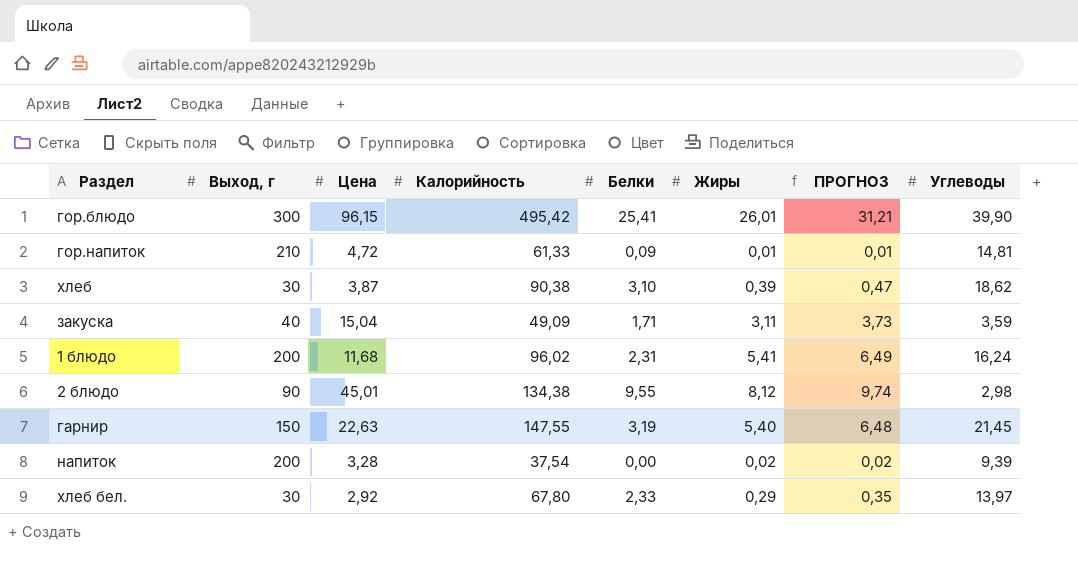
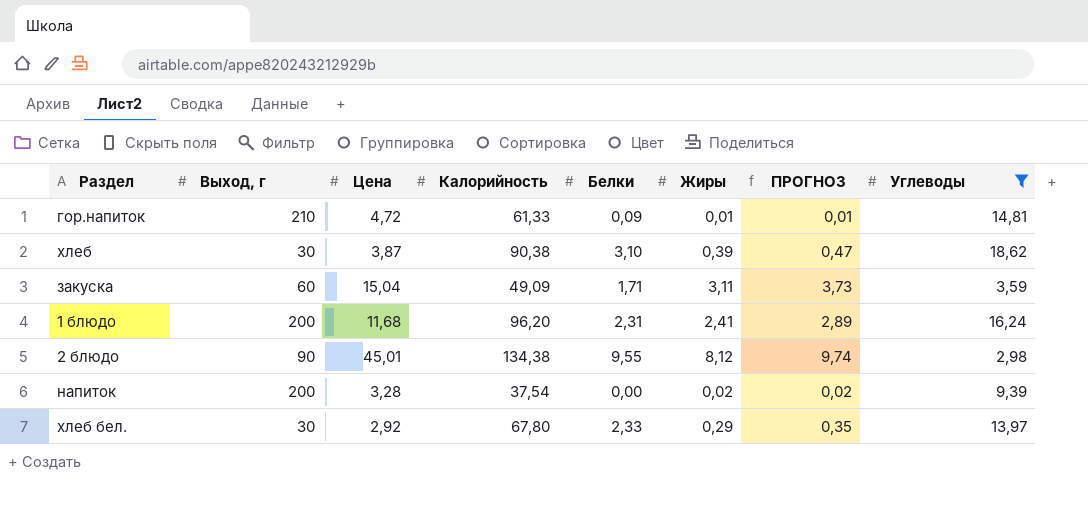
filter: none -> Углеводы <= 18,62
закуска | Выход, г: 40 -> 60
1 блюдо | Калорийность: 96,02 -> 96,20
1 блюдо | Жиры: 5,41 -> 2,41
1 блюдо | ПРОГНОЗ: 6,49 -> 2,89

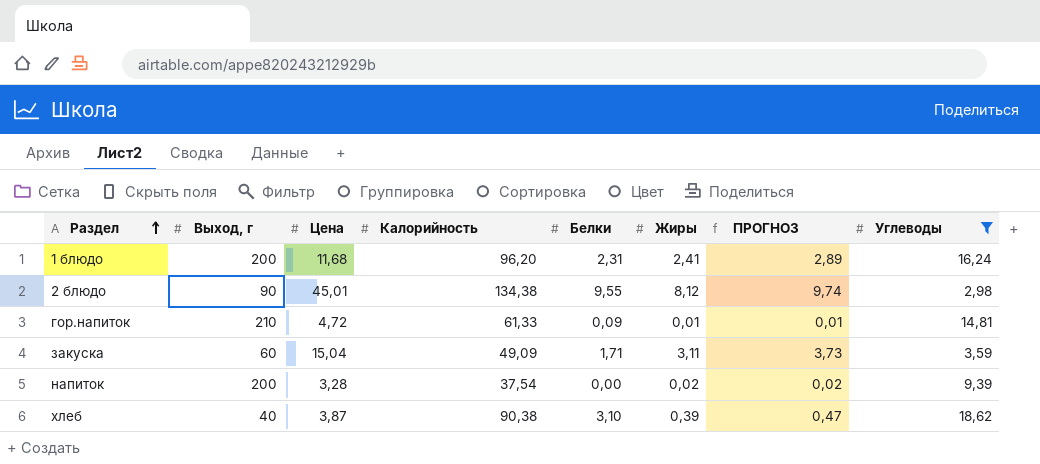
row order: none -> Раздел ascending
row хлеб бел.: 30 | 2,92 | 67,80 | 2,33 | 0,29 | 0,35 | 13,97 -> none
хлеб | Выход, г: 30 -> 40

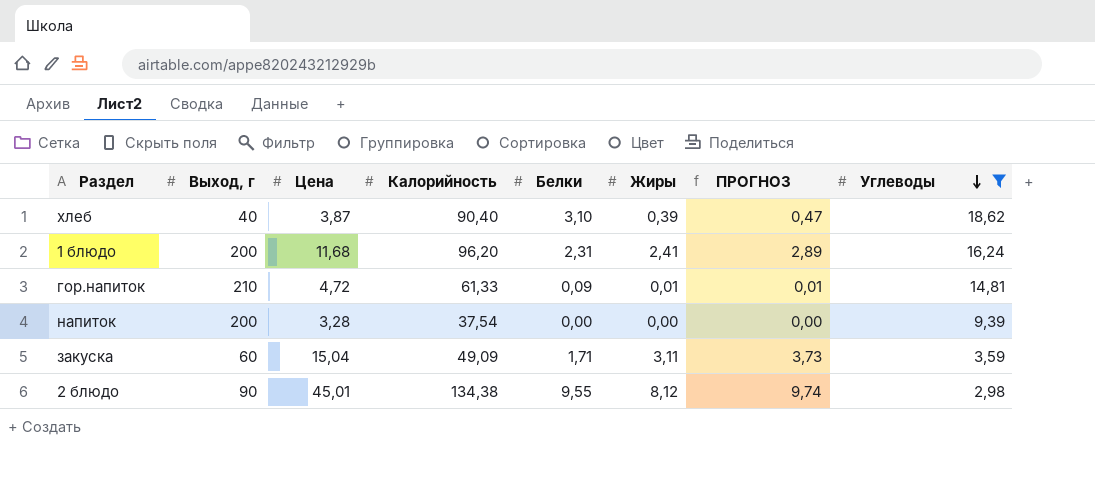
row order: Раздел ascending -> Углеводы descending
хлеб | Калорийность: 90,38 -> 90,40
напиток | Жиры: 0,02 -> 0,00
напиток | ПРОГНОЗ: 0,02 -> 0,00

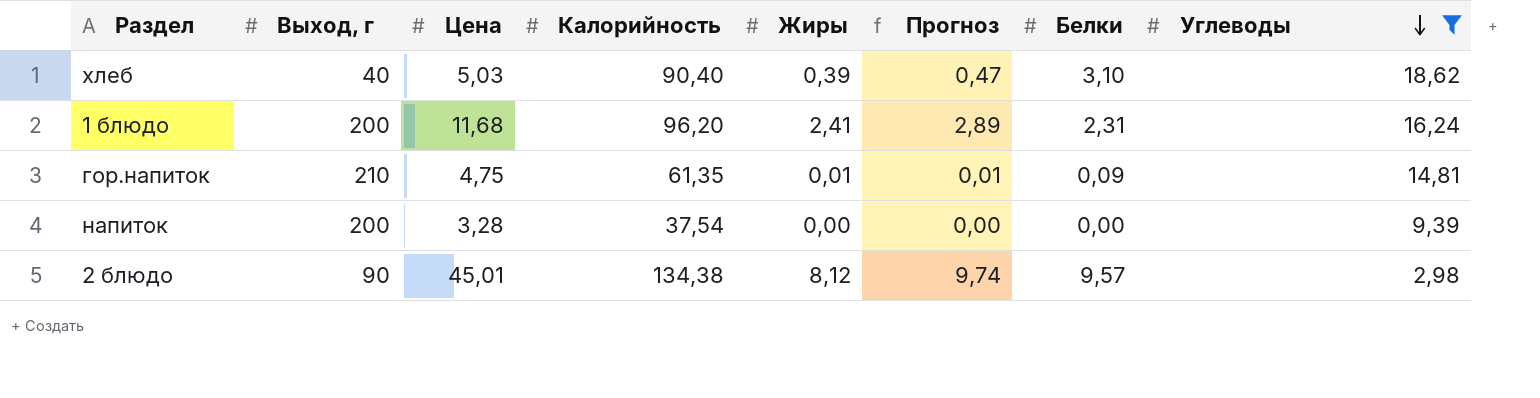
column name: ПРОГНОЗ -> Прогноз
column Белки | position: 5 -> 7
row закуска: 60 | 15,04 | 49,09 | 1,71 | 3,11 | 3,73 | 3,59 -> none
хлеб | Цена: 3,87 -> 5,03
гор.напиток | Цена: 4,72 -> 4,75
гор.напиток | Калорийность: 61,33 -> 61,35
2 блюдо | Белки: 9,55 -> 9,57

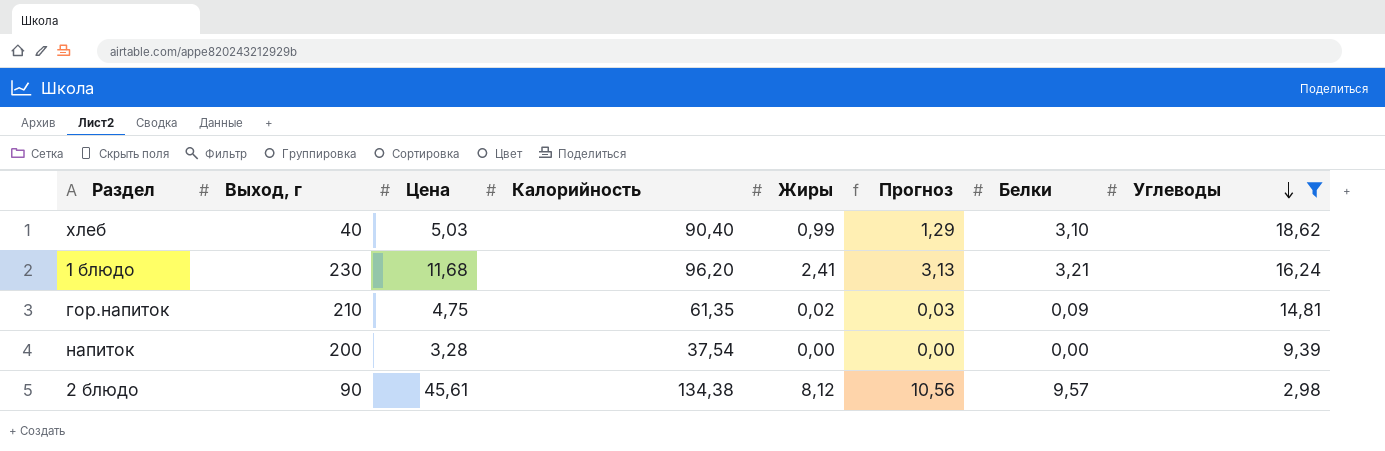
column Прогноз | formula: [Жиры] * 1,2 -> [Жиры] * 1,3
хлеб | Жиры: 0,39 -> 0,99
1 блюдо | Выход, г: 200 -> 230
1 блюдо | Белки: 2,31 -> 3,21
гор.напиток | Жиры: 0,01 -> 0,02
2 блюдо | Цена: 45,01 -> 45,61

